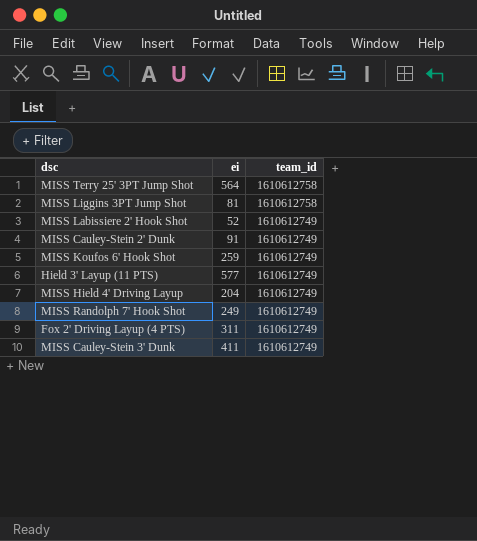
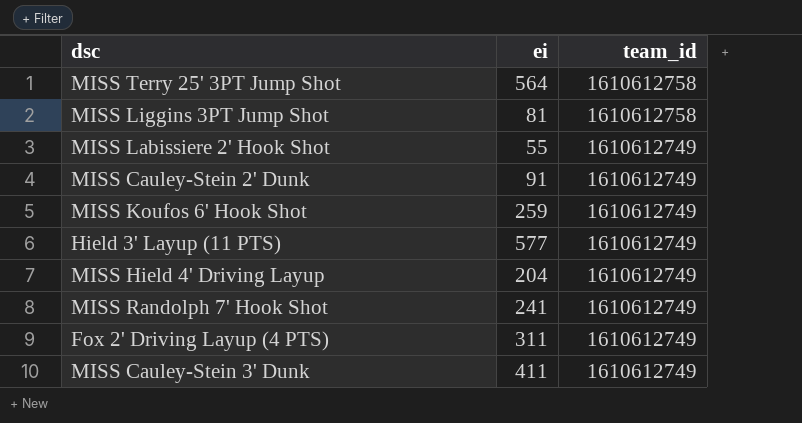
MISS Labissiere 2' Hook Shot | ei: 52 -> 55
MISS Randolph 7' Hook Shot | ei: 249 -> 241

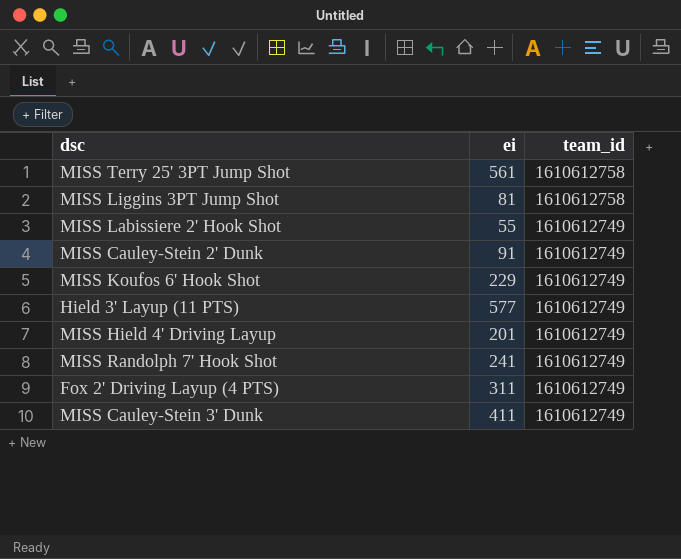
MISS Terry 25' 3PT Jump Shot | ei: 564 -> 561
MISS Koufos 6' Hook Shot | ei: 259 -> 229
MISS Hield 4' Driving Layup | ei: 204 -> 201

